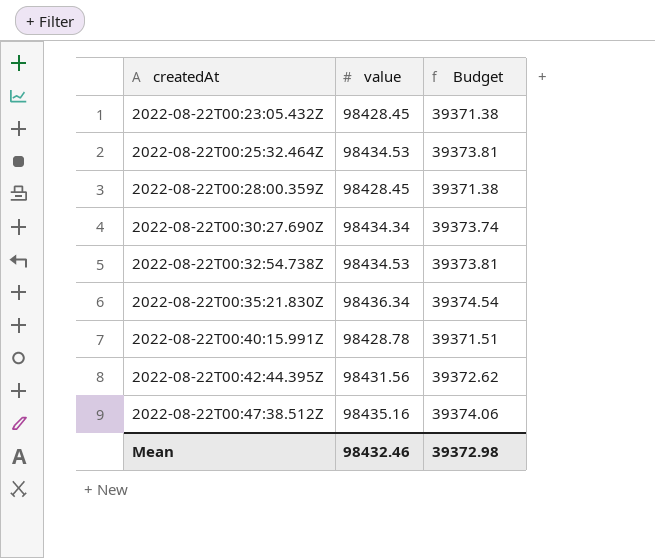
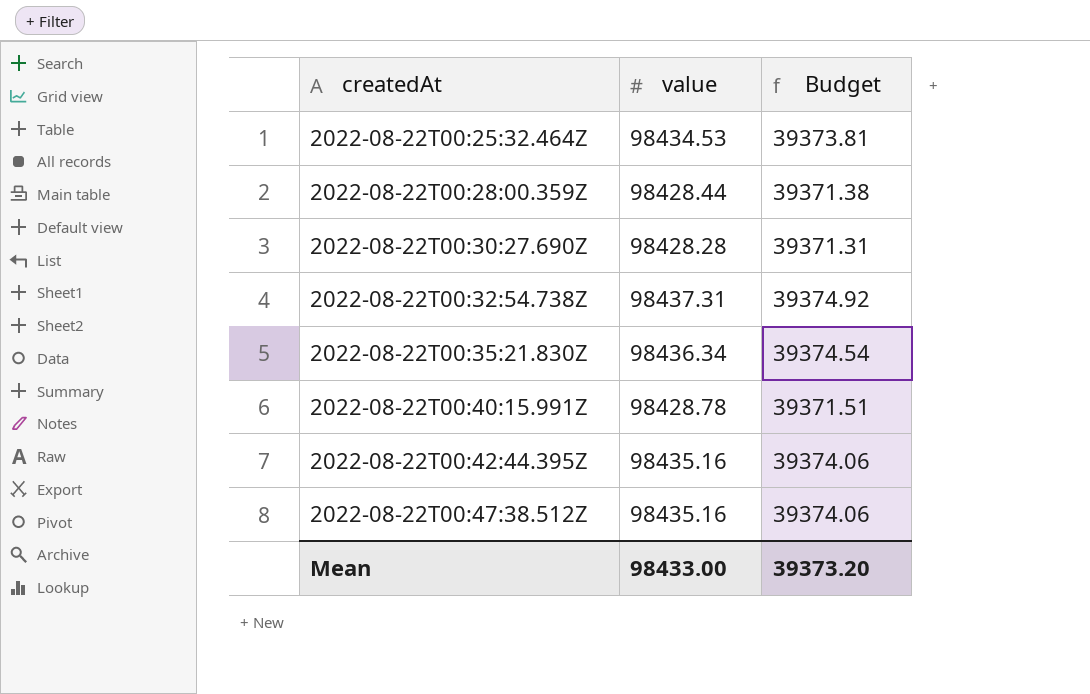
row 2022-08-22T00:23:05.432Z: 98428.45 | 39371.38 -> none
2022-08-22T00:28:00.359Z | value: 98428.45 -> 98428.44
2022-08-22T00:30:27.690Z | value: 98434.34 -> 98428.28
2022-08-22T00:30:27.690Z | Budget: 39373.74 -> 39371.31
2022-08-22T00:32:54.738Z | value: 98434.53 -> 98437.31
2022-08-22T00:32:54.738Z | Budget: 39373.81 -> 39374.92
2022-08-22T00:42:44.395Z | value: 98431.56 -> 98435.16
2022-08-22T00:42:44.395Z | Budget: 39372.62 -> 39374.06
Mean | value: 98432.46 -> 98433.00
Mean | Budget: 39372.98 -> 39373.20

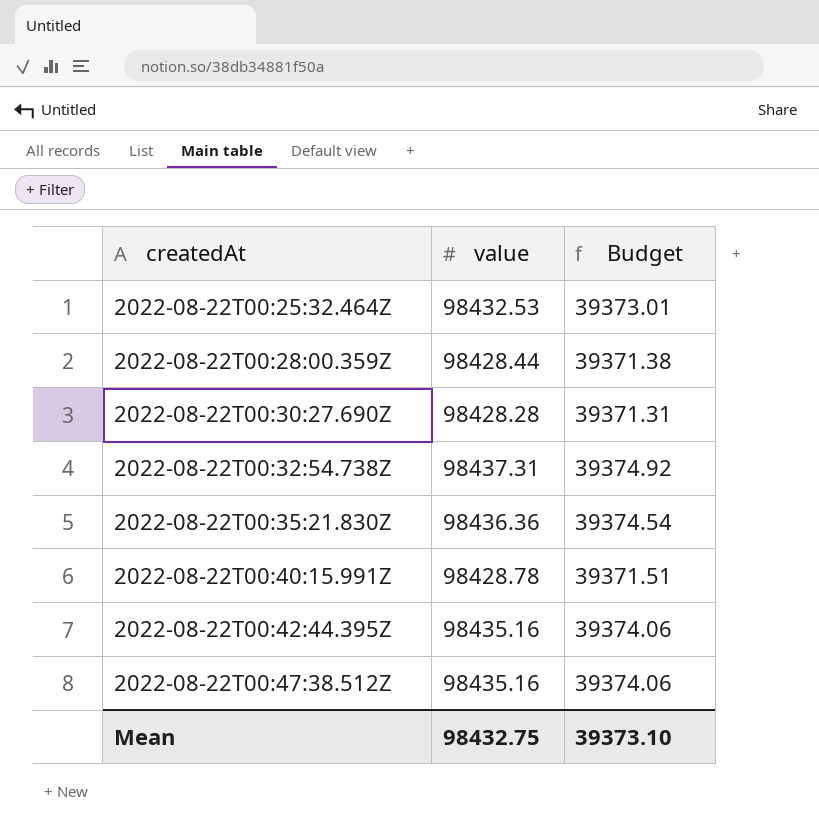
2022-08-22T00:25:32.464Z | value: 98434.53 -> 98432.53
2022-08-22T00:25:32.464Z | Budget: 39373.81 -> 39373.01
2022-08-22T00:35:21.830Z | value: 98436.34 -> 98436.36
Mean | value: 98433.00 -> 98432.75
Mean | Budget: 39373.20 -> 39373.10

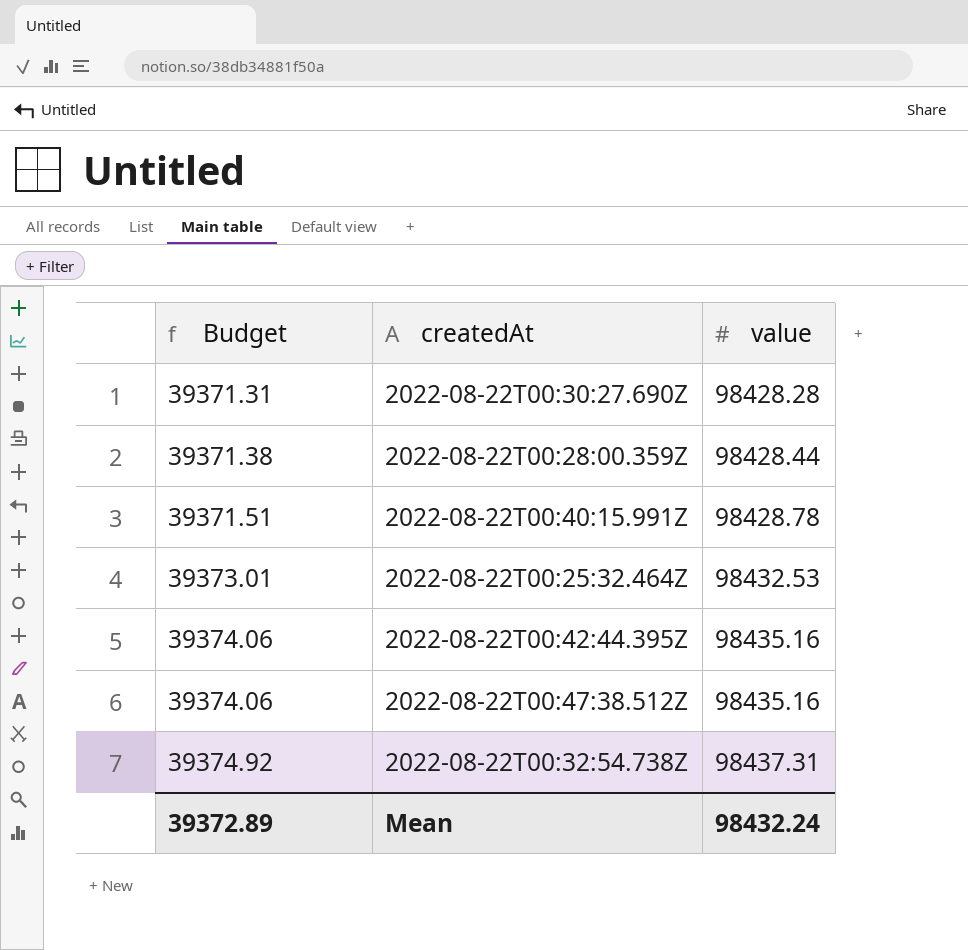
row order: createdAt ascending -> Budget ascending
column Budget | position: 3 -> 1
row 2022-08-22T00:35:21.830Z: 98436.36 | 39374.54 -> none
Mean | Budget: 39373.10 -> 39372.89
Mean | value: 98432.75 -> 98432.24

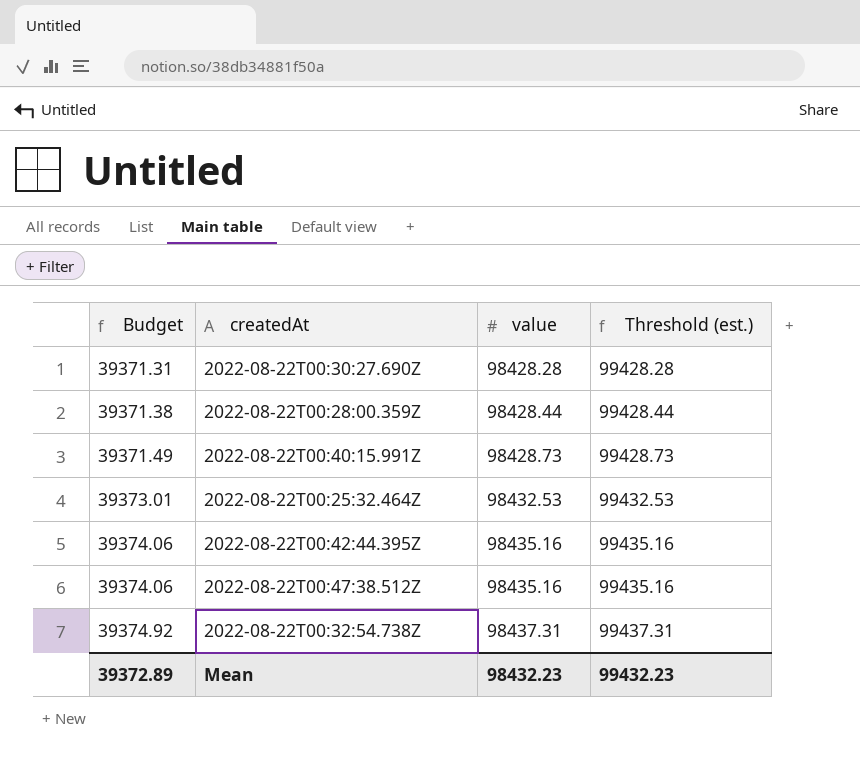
column Threshold (est.) | formula: none -> [value] + 1000
2022-08-22T00:40:15.991Z | Budget: 39371.51 -> 39371.49
2022-08-22T00:40:15.991Z | value: 98428.78 -> 98428.73
Mean | value: 98432.24 -> 98432.23

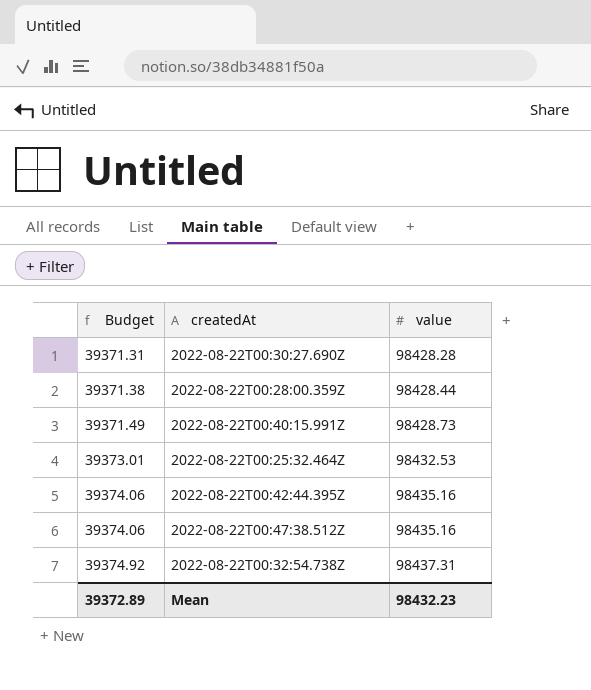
column Threshold (est.) | formula: [value] + 1000 -> none

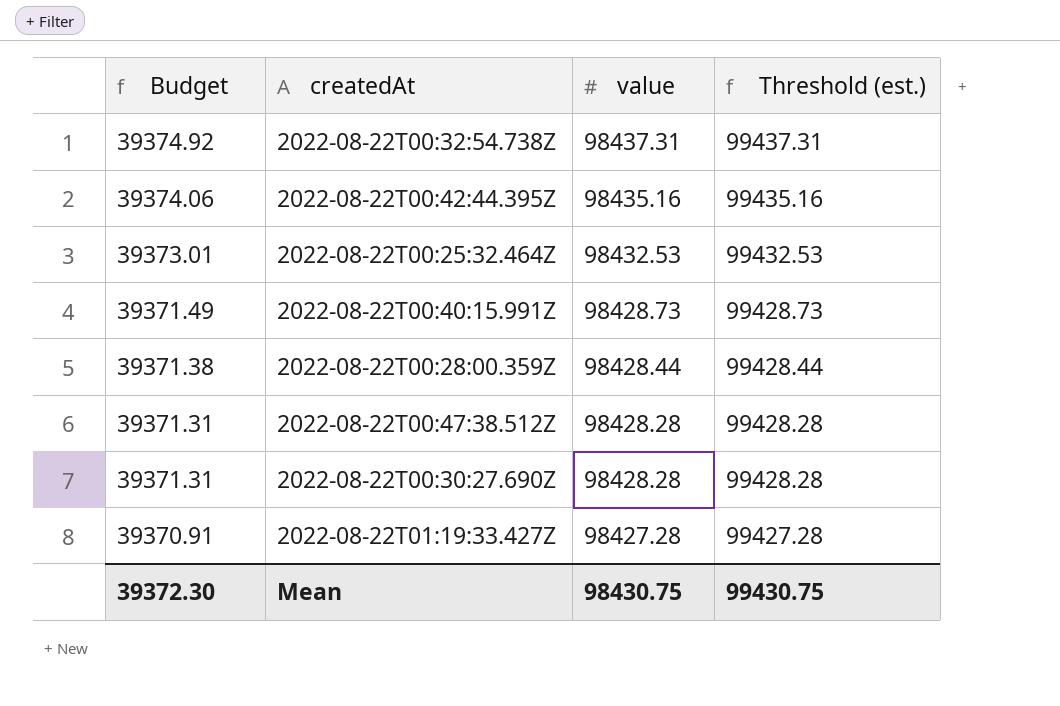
row order: Budget ascending -> Budget descending
column Threshold (est.) | formula: none -> [value] + 1000
2022-08-22T00:47:38.512Z | Budget: 39374.06 -> 39371.31
2022-08-22T00:47:38.512Z | value: 98435.16 -> 98428.28
row 2022-08-22T01:19:33.427Z: none -> 39370.91 | 98427.28 | 99427.28
Mean | Budget: 39372.89 -> 39372.30
Mean | value: 98432.23 -> 98430.75

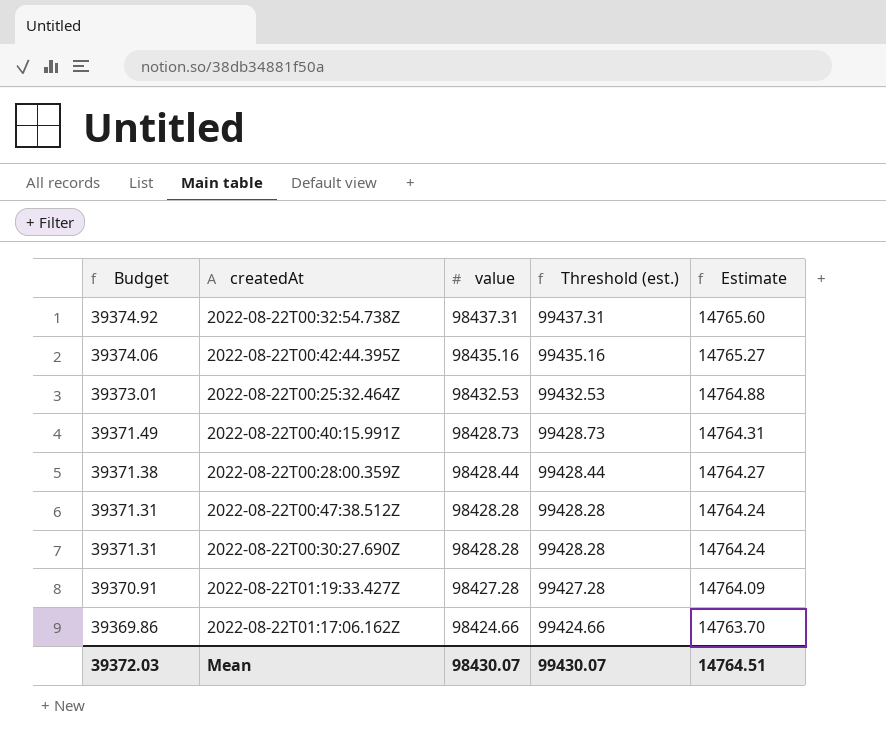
column Estimate | formula: none -> [value] * 0.15
row 2022-08-22T01:17:06.162Z: none -> 39369.86 | 98424.66 | 99424.66 | 14763.70
Mean | Budget: 39372.30 -> 39372.03
Mean | value: 98430.75 -> 98430.07
Mean | Threshold (est.): 99430.75 -> 99430.07

